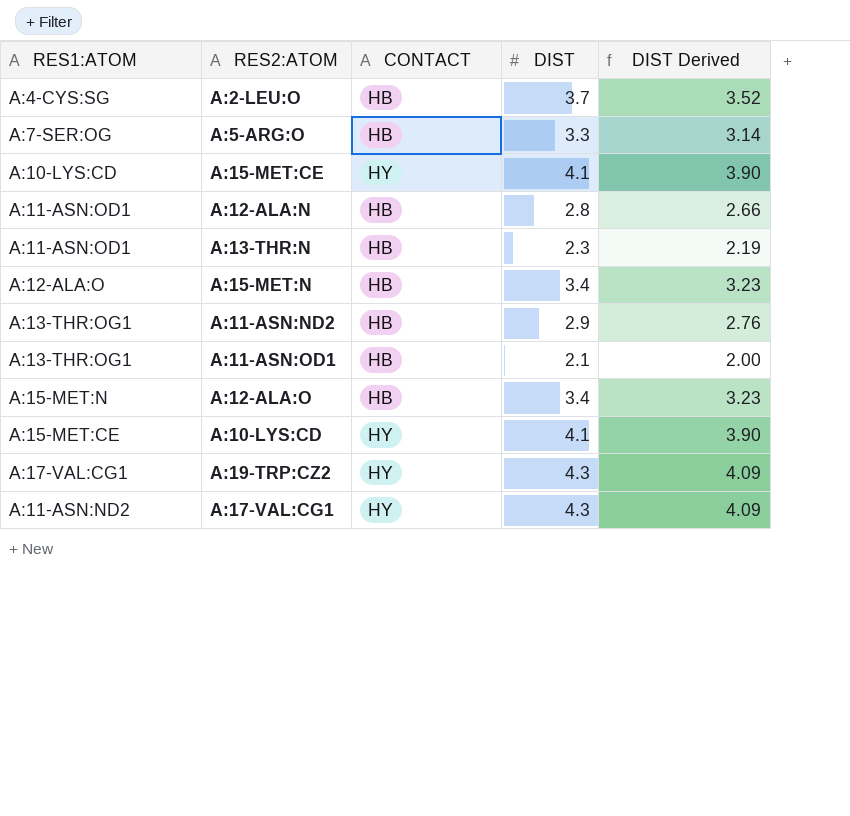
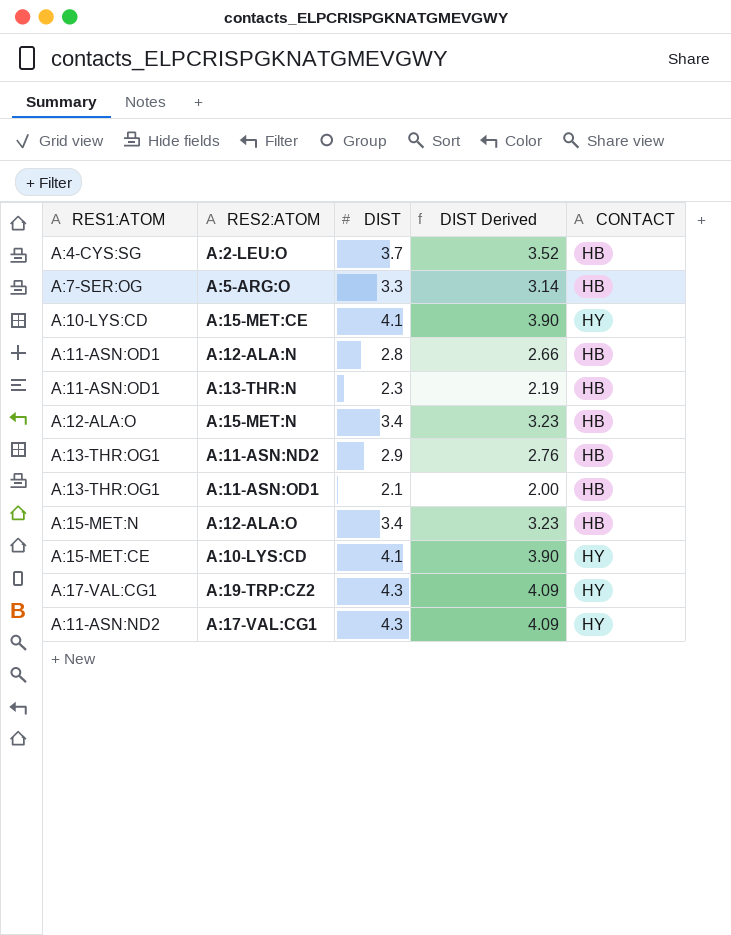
column CONTACT | position: 3 -> 5

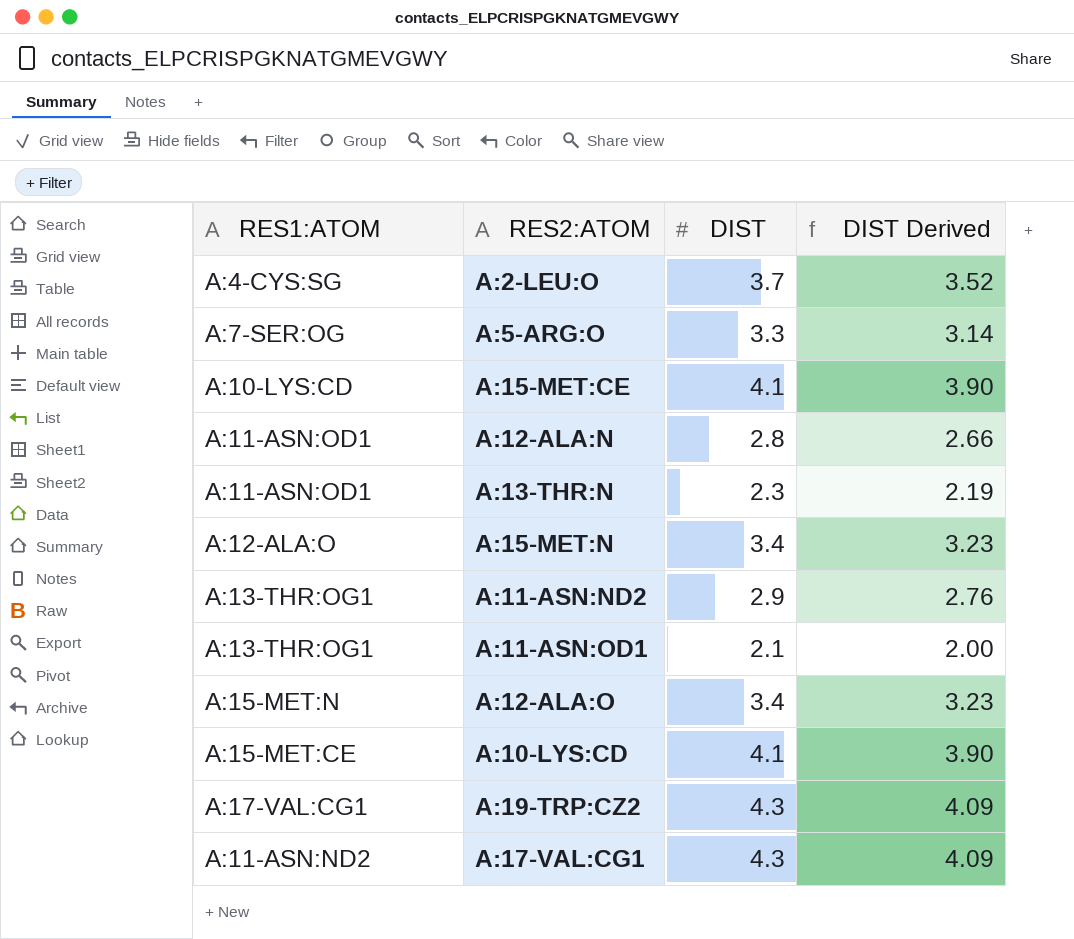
column CONTACT | position: 5 -> none

